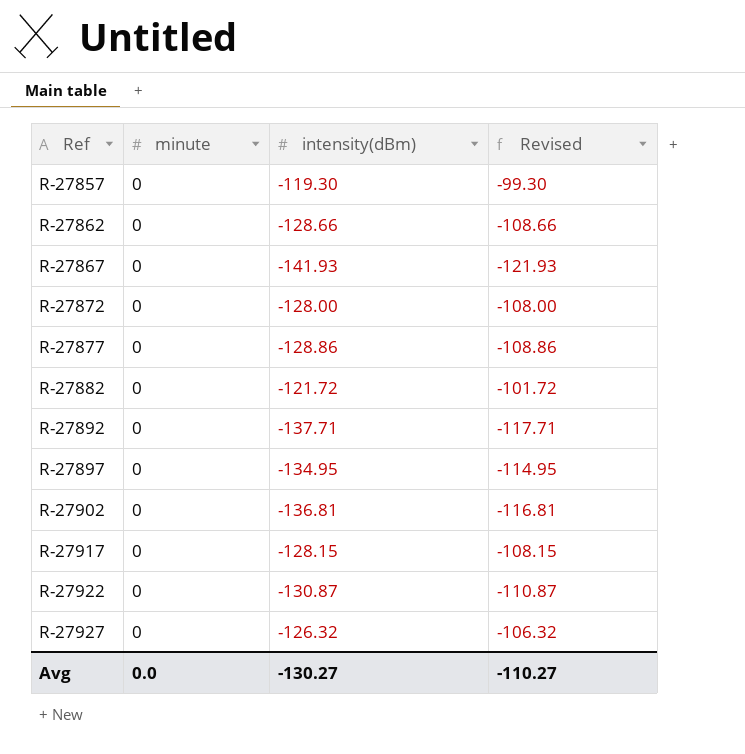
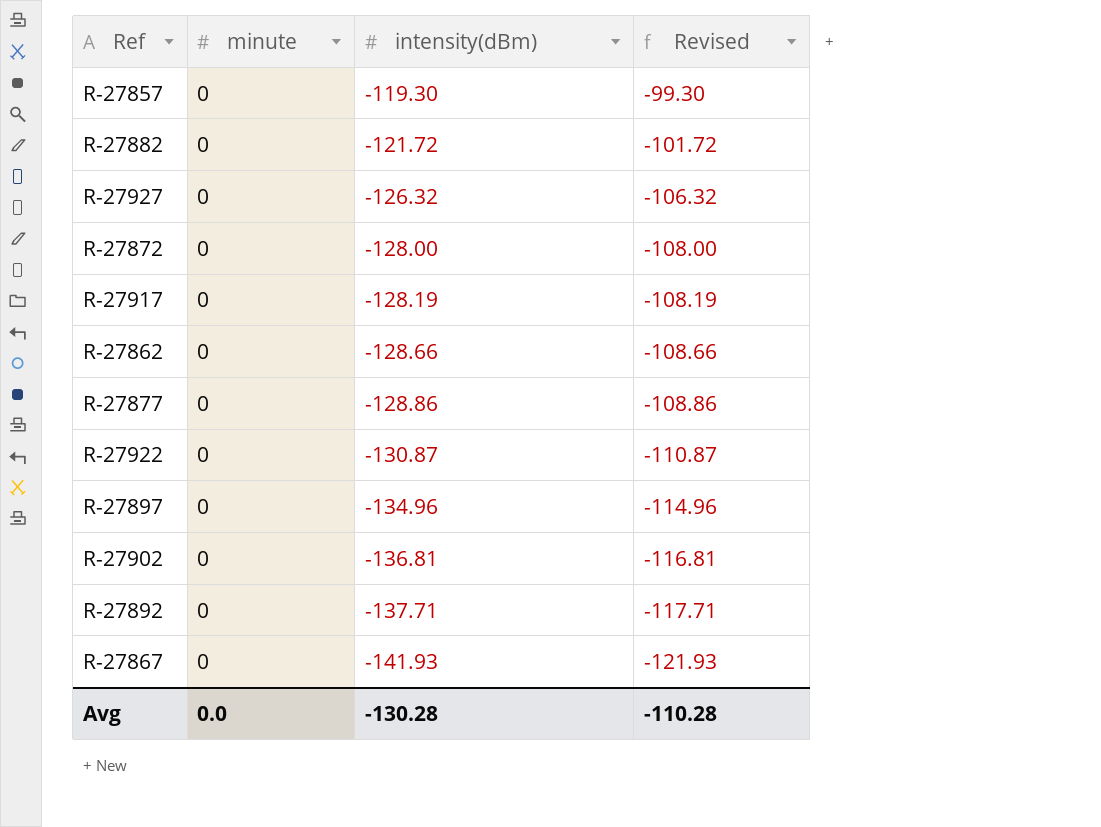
row order: Ref ascending -> intensity(dBm) descending
R-27917 | intensity(dBm): -128.15 -> -128.19
R-27917 | Revised: -108.15 -> -108.19
R-27897 | intensity(dBm): -134.95 -> -134.96
R-27897 | Revised: -114.95 -> -114.96
Avg | intensity(dBm): -130.27 -> -130.28
Avg | Revised: -110.27 -> -110.28

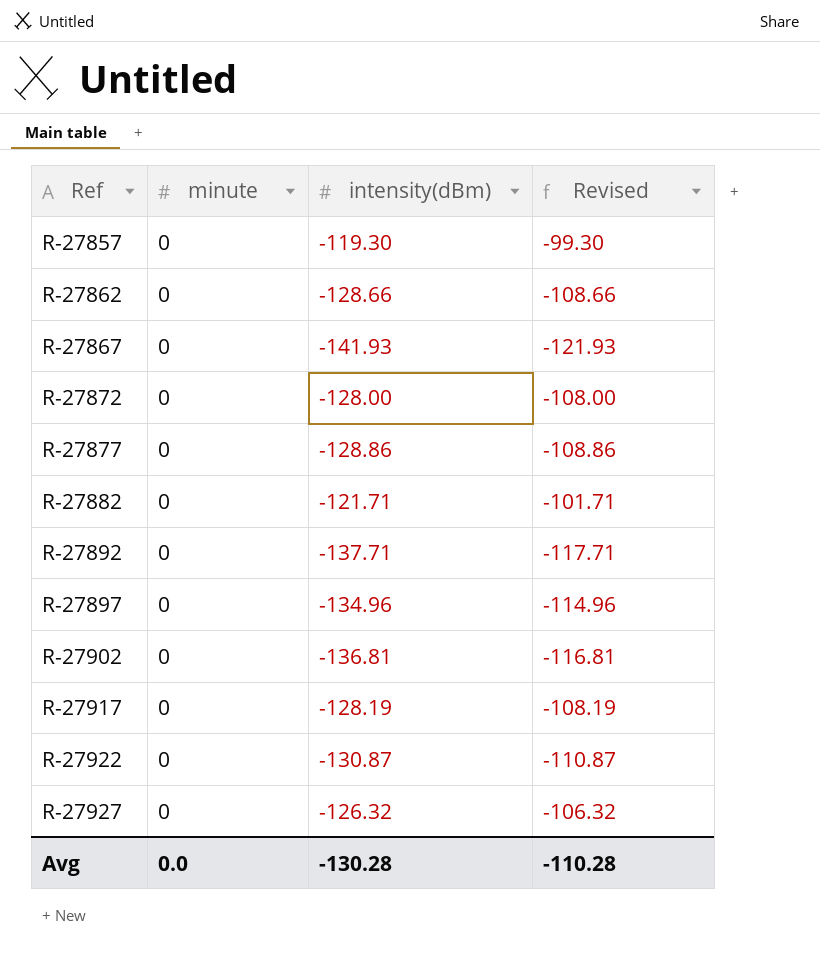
row order: intensity(dBm) descending -> Ref ascending
R-27882 | intensity(dBm): -121.72 -> -121.71
R-27882 | Revised: -101.72 -> -101.71

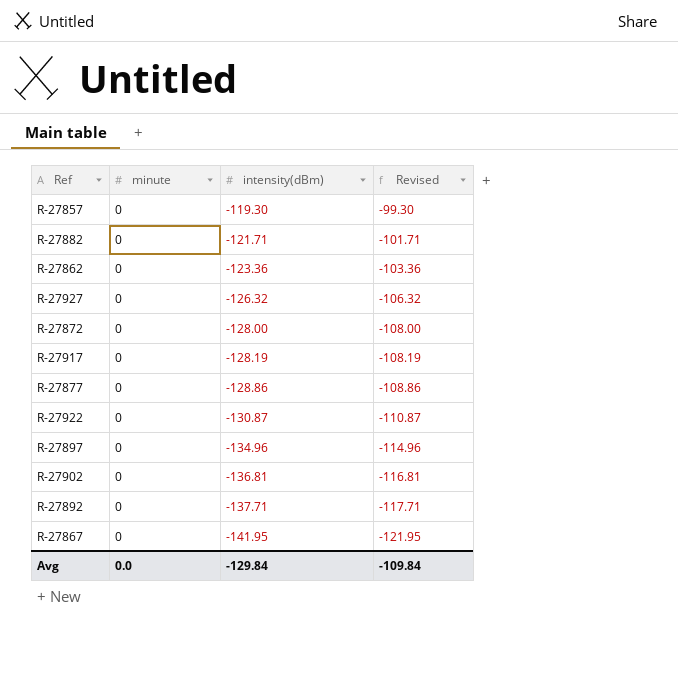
row order: Ref ascending -> intensity(dBm) descending
R-27862 | intensity(dBm): -128.66 -> -123.36
R-27862 | Revised: -108.66 -> -103.36
R-27867 | intensity(dBm): -141.93 -> -141.95
R-27867 | Revised: -121.93 -> -121.95
Avg | intensity(dBm): -130.28 -> -129.84
Avg | Revised: -110.28 -> -109.84

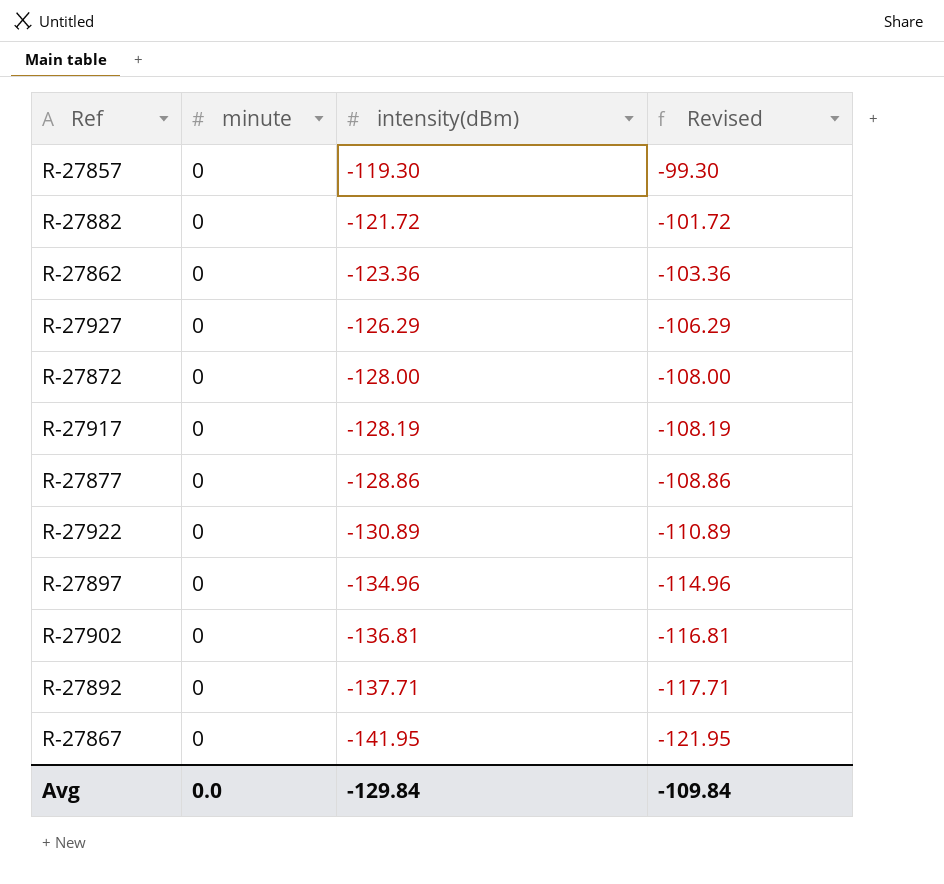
R-27882 | intensity(dBm): -121.71 -> -121.72
R-27882 | Revised: -101.71 -> -101.72
R-27927 | intensity(dBm): -126.32 -> -126.29
R-27927 | Revised: -106.32 -> -106.29
R-27922 | intensity(dBm): -130.87 -> -130.89
R-27922 | Revised: -110.87 -> -110.89

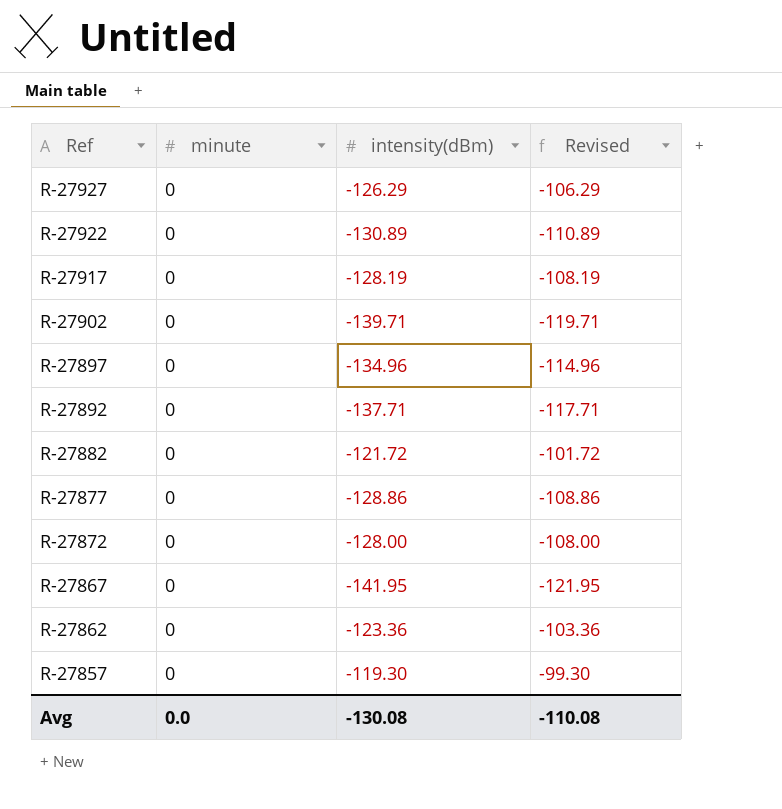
row order: intensity(dBm) descending -> Ref descending
R-27902 | intensity(dBm): -136.81 -> -139.71
R-27902 | Revised: -116.81 -> -119.71
Avg | intensity(dBm): -129.84 -> -130.08
Avg | Revised: -109.84 -> -110.08

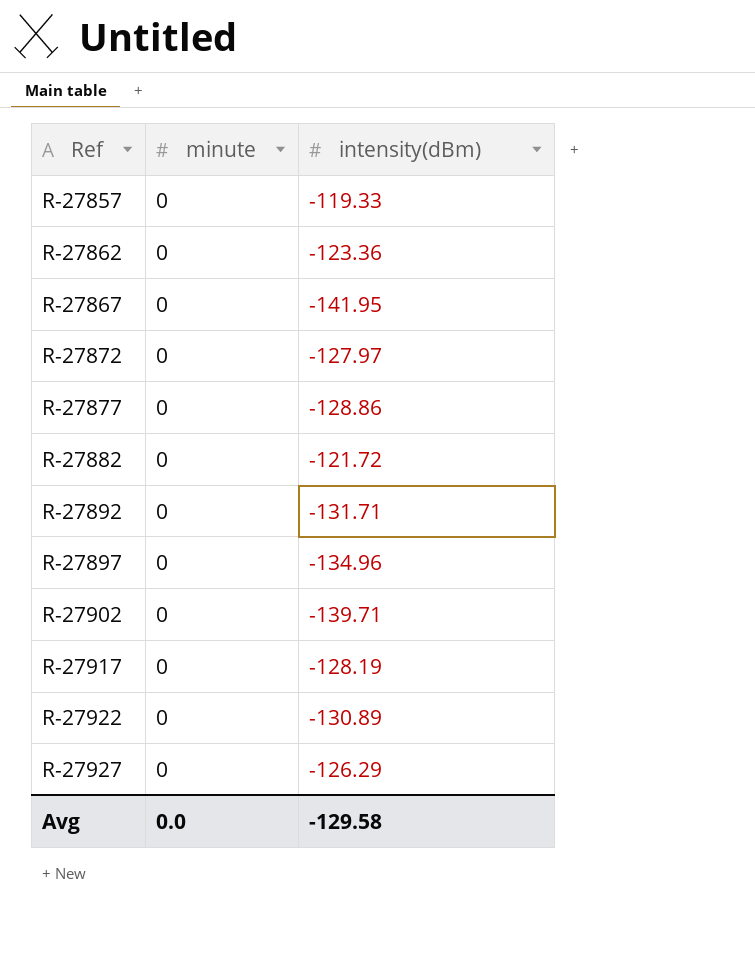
row order: Ref descending -> Ref ascending
column Revised | formula: [intensity(dBm)] + 20 -> none
R-27857 | intensity(dBm): -119.30 -> -119.33
R-27872 | intensity(dBm): -128.00 -> -127.97
R-27892 | intensity(dBm): -137.71 -> -131.71
Avg | intensity(dBm): -130.08 -> -129.58

